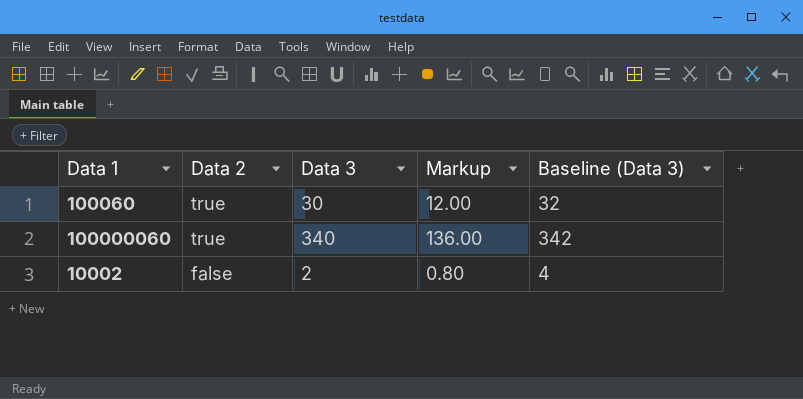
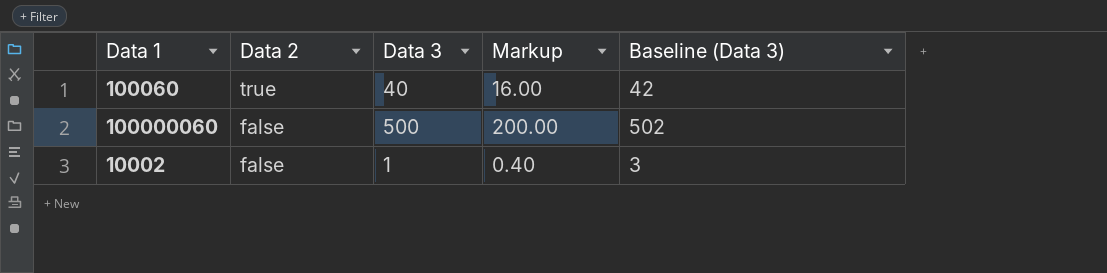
100060 | Data 3: 30 -> 40
100060 | Markup: 12.00 -> 16.00
100060 | Baseline (Data 3): 32 -> 42
100000060 | Data 2: true -> false
100000060 | Data 3: 340 -> 500
100000060 | Markup: 136.00 -> 200.00
100000060 | Baseline (Data 3): 342 -> 502
10002 | Data 3: 2 -> 1
10002 | Markup: 0.80 -> 0.40
10002 | Baseline (Data 3): 4 -> 3

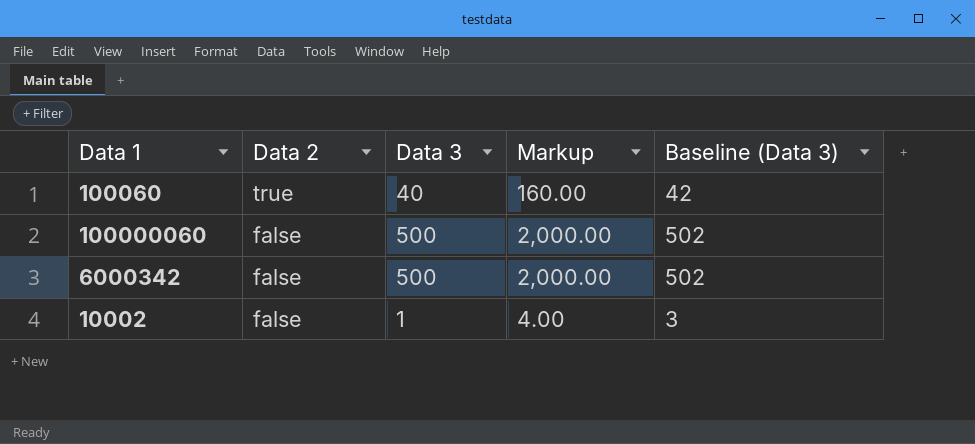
column Markup | formula: [Data 3] * 0.4 -> [Data 3] * 4
row 6000342: none -> false | 500 | 2,000.00 | 502

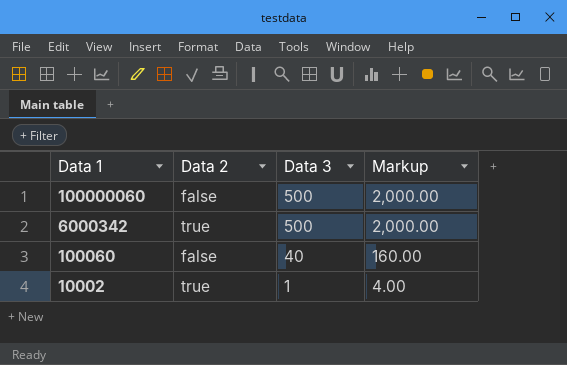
row order: Data 2 descending -> Data 1 descending
column Baseline (Data 3) | formula: [Data 3] + 2 -> none
6000342 | Data 2: false -> true
100060 | Data 2: true -> false
10002 | Data 2: false -> true

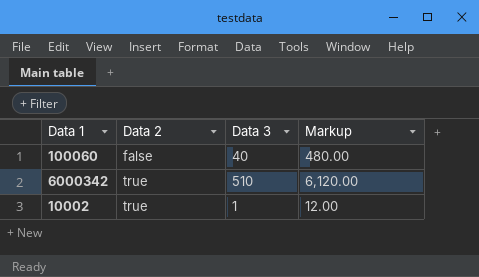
row order: Data 1 descending -> Data 2 ascending
column Markup | formula: [Data 3] * 4 -> [Data 3] * 12
row 100000060: false | 500 | 2,000.00 -> none
6000342 | Data 3: 500 -> 510

